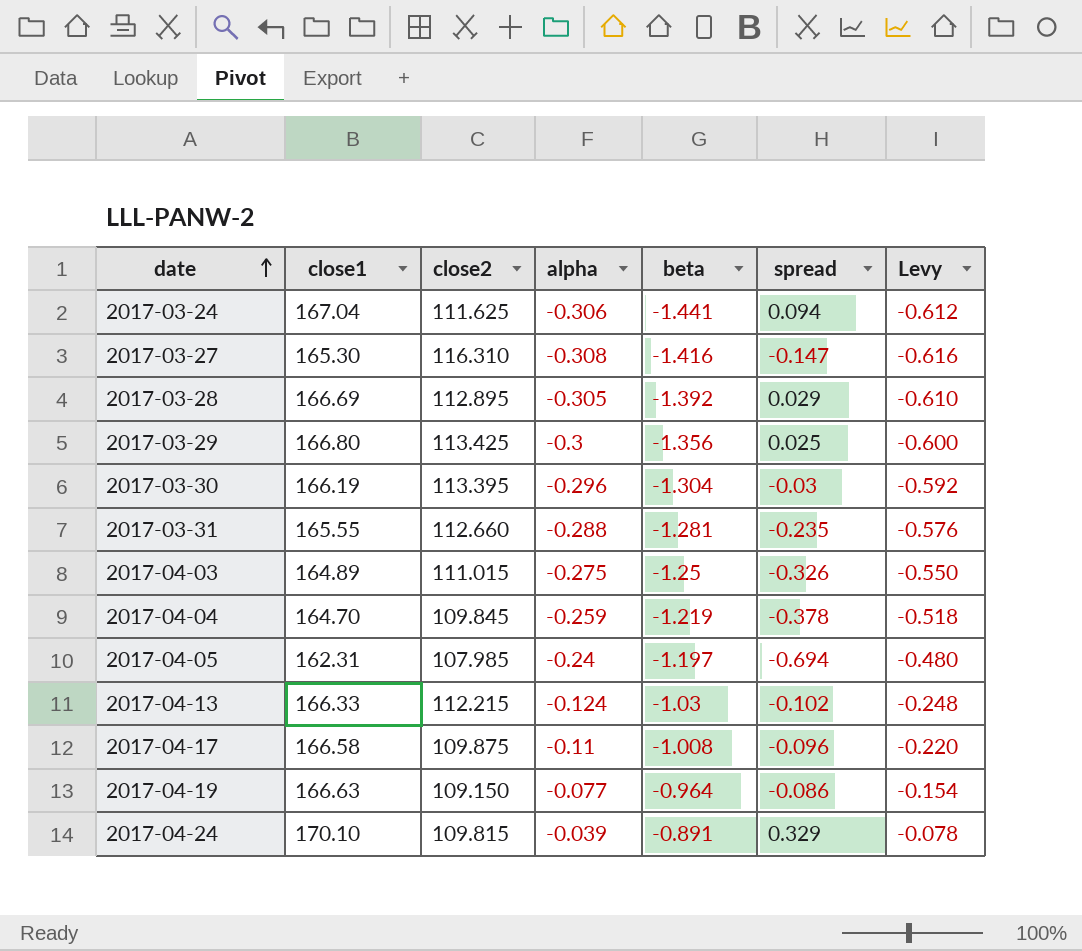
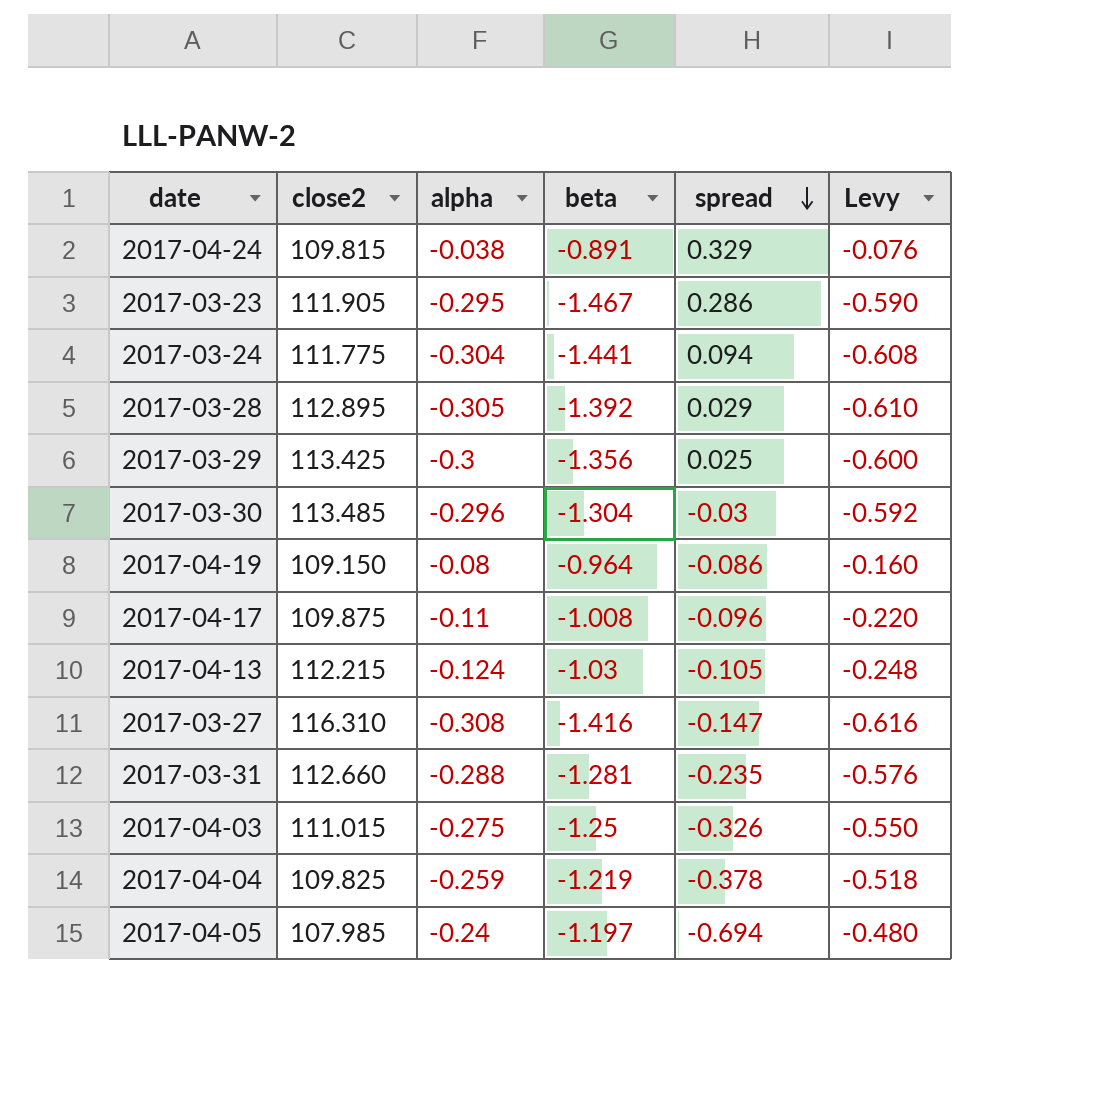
row order: date ascending -> spread descending
column close1 | position: 2 -> none
2017-04-24 | alpha: -0.039 -> -0.038
2017-04-24 | Levy: -0.078 -> -0.076
row 2017-03-23: none -> 111.905 | -0.295 | -1.467 | 0.286 | -0.590
2017-03-24 | close2: 111.625 -> 111.775
2017-03-24 | alpha: -0.306 -> -0.304
2017-03-24 | Levy: -0.612 -> -0.608
2017-03-30 | close2: 113.395 -> 113.485
2017-04-19 | alpha: -0.077 -> -0.08
2017-04-19 | Levy: -0.154 -> -0.160
2017-04-13 | spread: -0.102 -> -0.105
2017-04-04 | close2: 109.845 -> 109.825

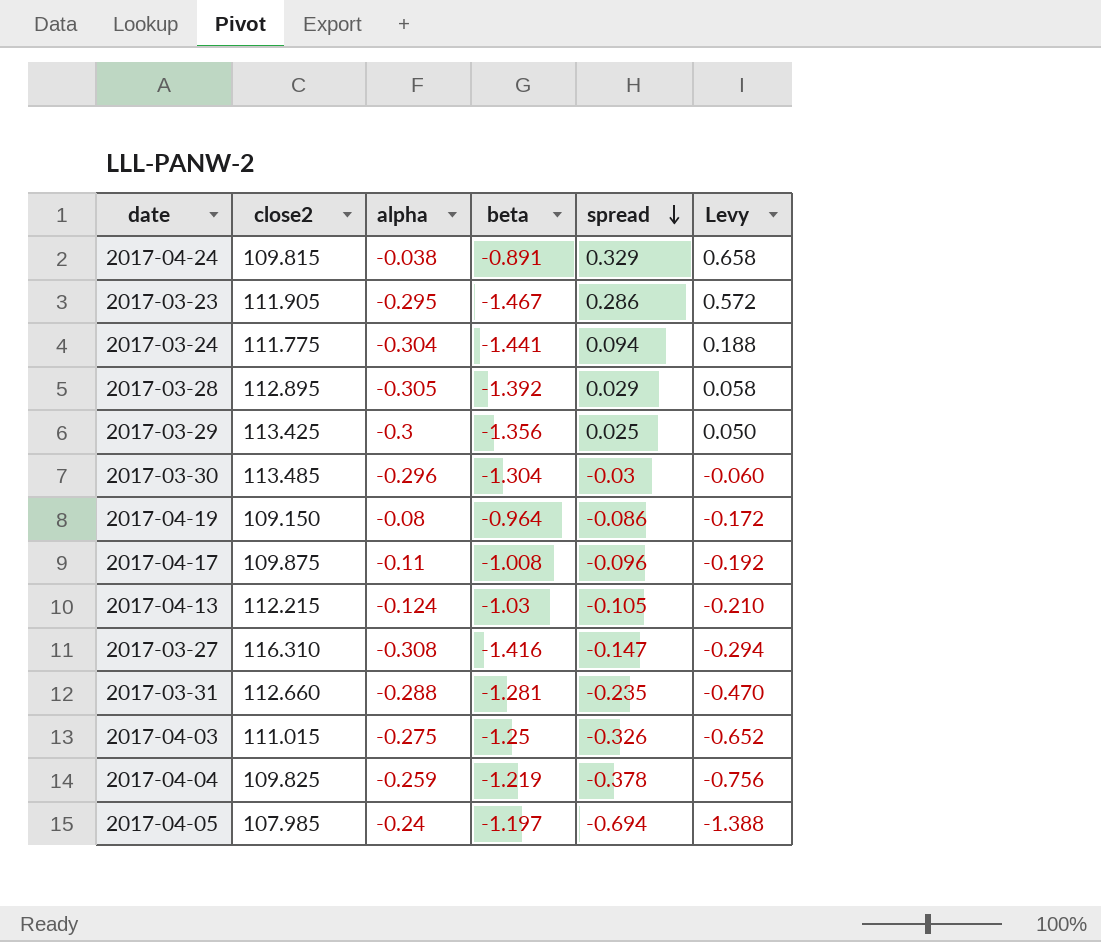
column Levy | formula: [alpha] * 2 -> [spread] * 2

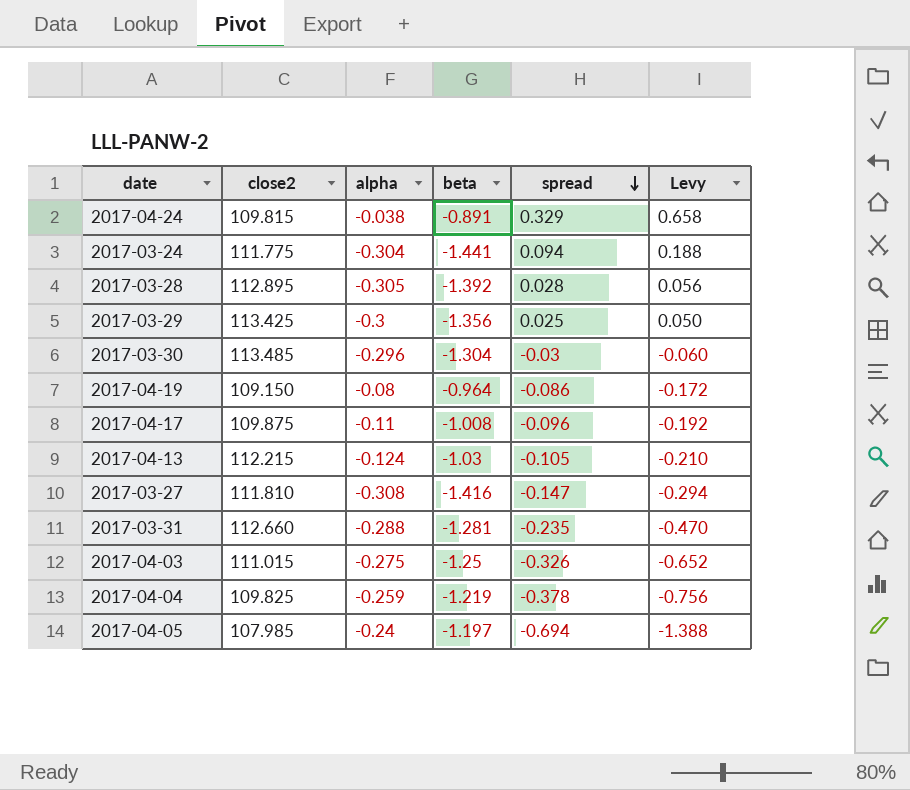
row 2017-03-23: 111.905 | -0.295 | -1.467 | 0.286 | 0.572 -> none
2017-03-28 | spread: 0.029 -> 0.028
2017-03-28 | Levy: 0.058 -> 0.056
2017-03-27 | close2: 116.310 -> 111.810

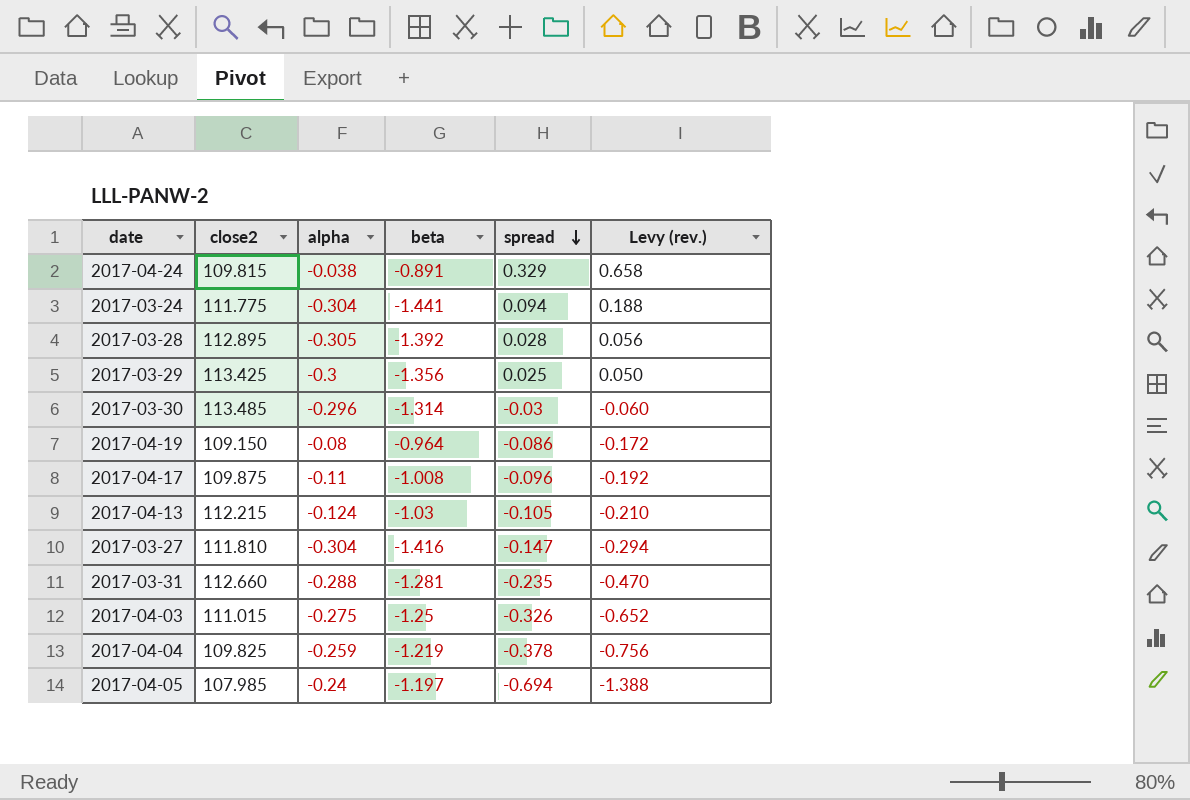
column name: Levy -> Levy (rev.)
2017-03-30 | beta: -1.304 -> -1.314
2017-03-27 | alpha: -0.308 -> -0.304

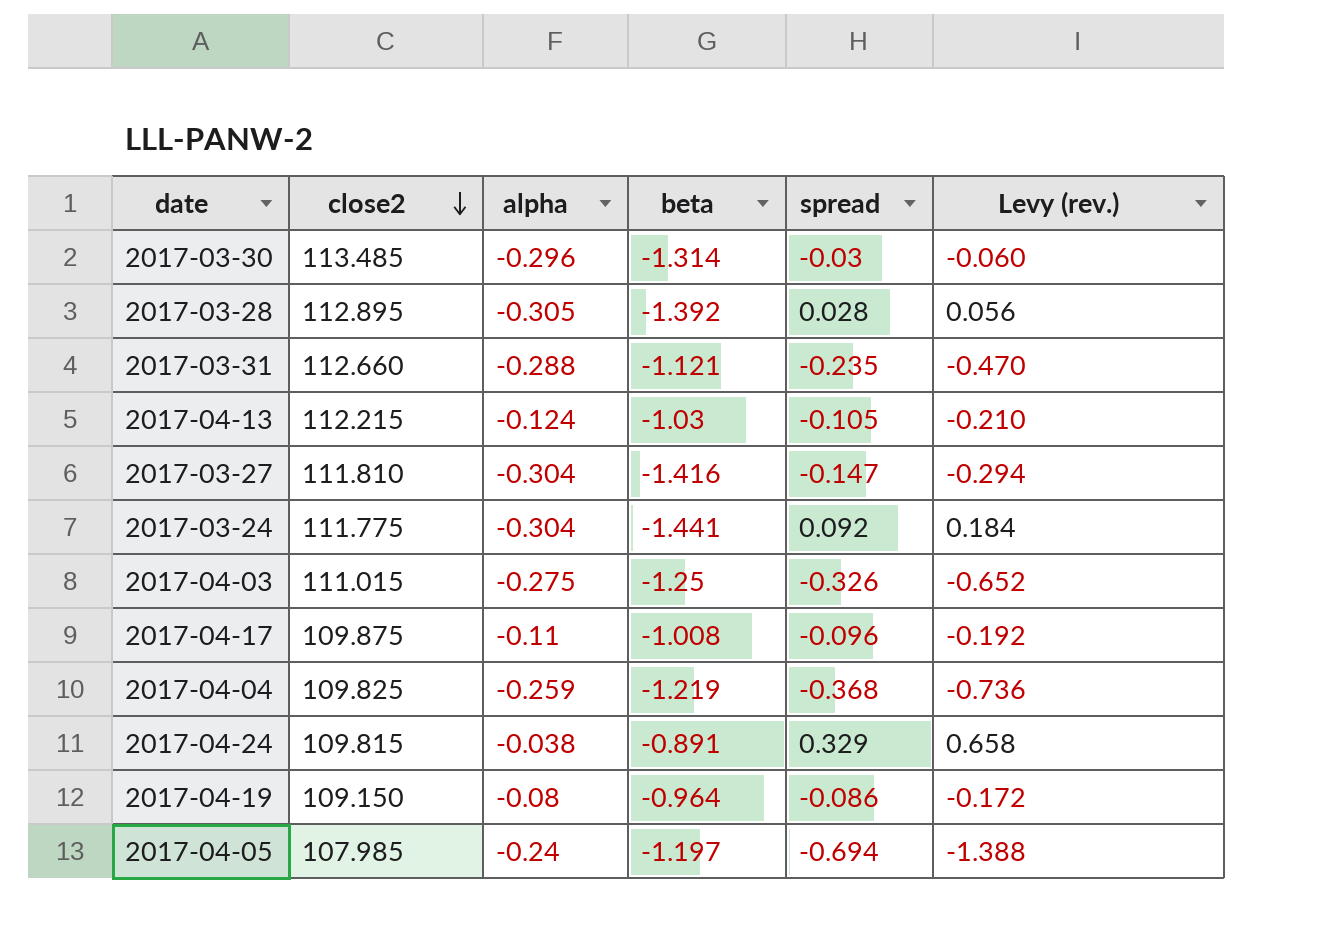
row order: spread descending -> close2 descending
row 2017-03-29: 113.425 | -0.3 | -1.356 | 0.025 | 0.050 -> none
2017-03-31 | beta: -1.281 -> -1.121
2017-03-24 | spread: 0.094 -> 0.092
2017-03-24 | Levy (rev.): 0.188 -> 0.184
2017-04-04 | spread: -0.378 -> -0.368
2017-04-04 | Levy (rev.): -0.756 -> -0.736

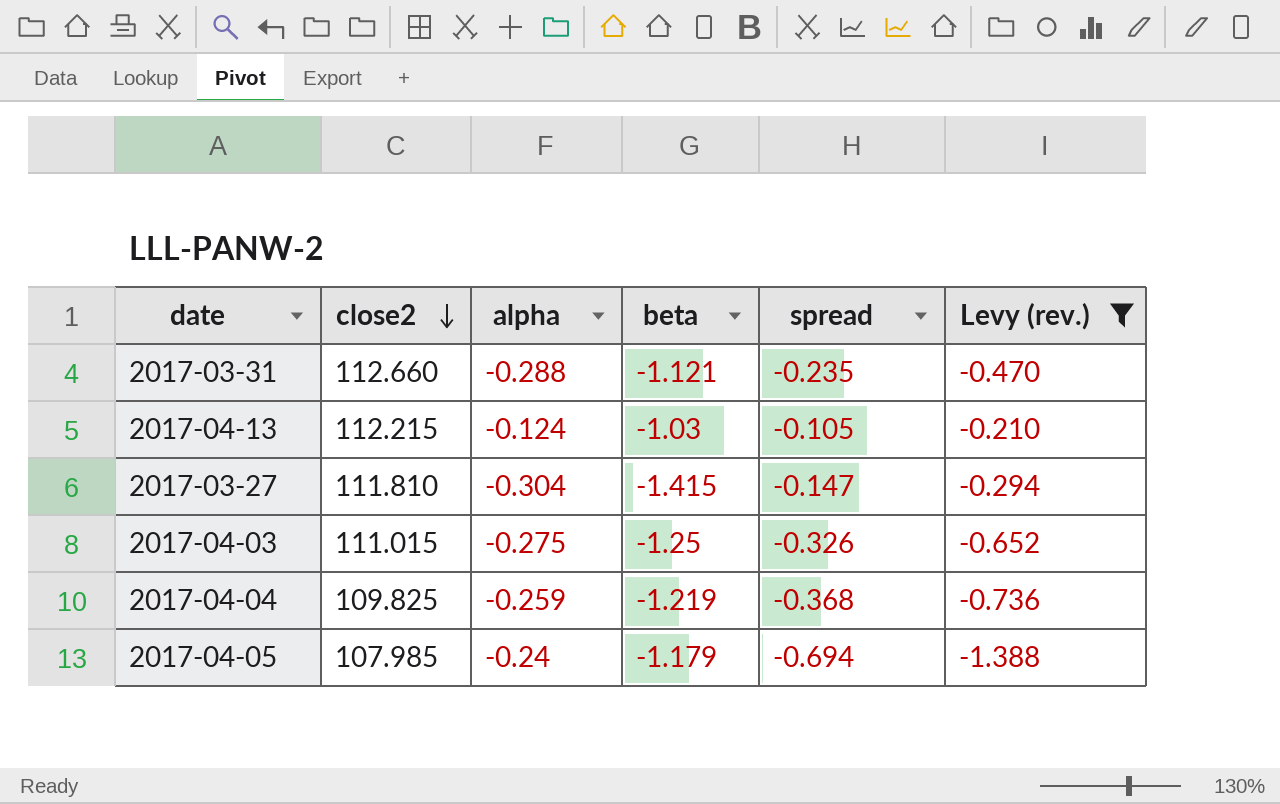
filter: none -> Levy (rev.) <= -0.210
2017-03-27 | beta: -1.416 -> -1.415
2017-04-05 | beta: -1.197 -> -1.179

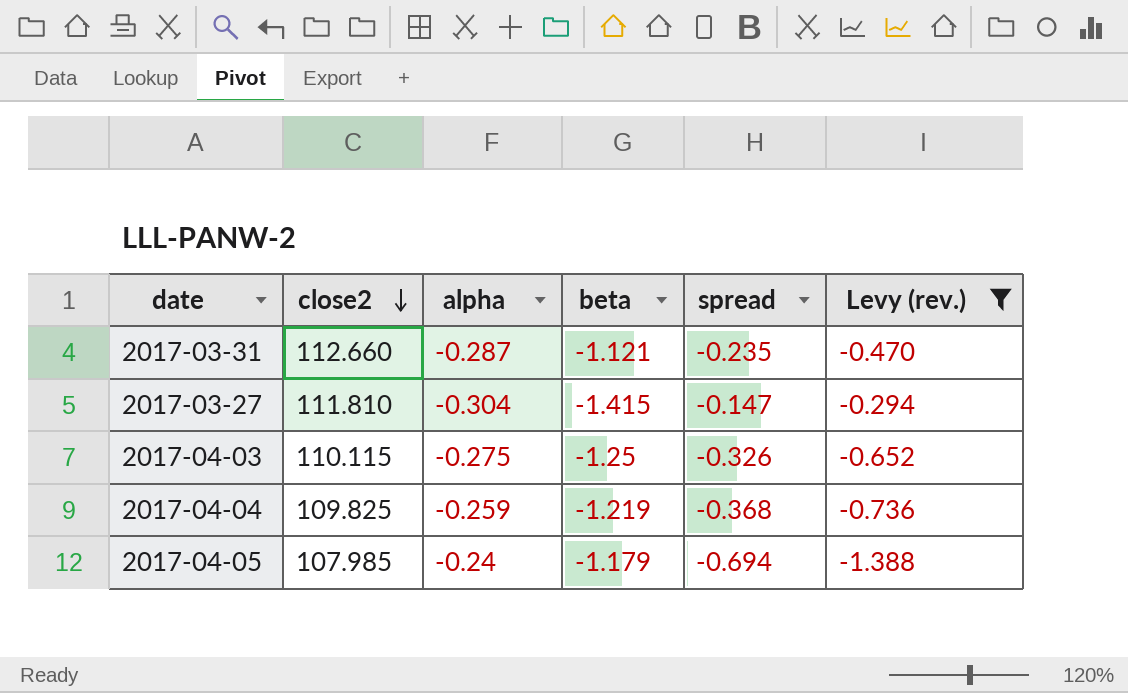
row 2017-04-13: 112.215 | -0.124 | -1.03 | -0.105 | -0.210 -> none
2017-03-31 | alpha: -0.288 -> -0.287
2017-04-03 | close2: 111.015 -> 110.115

